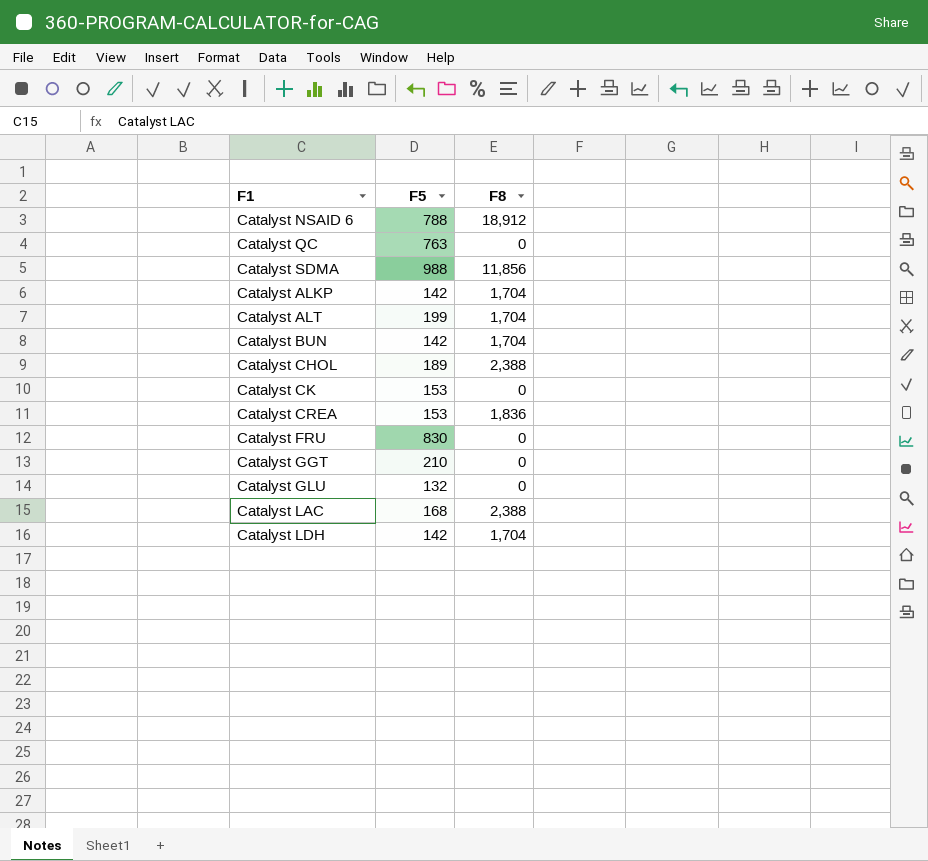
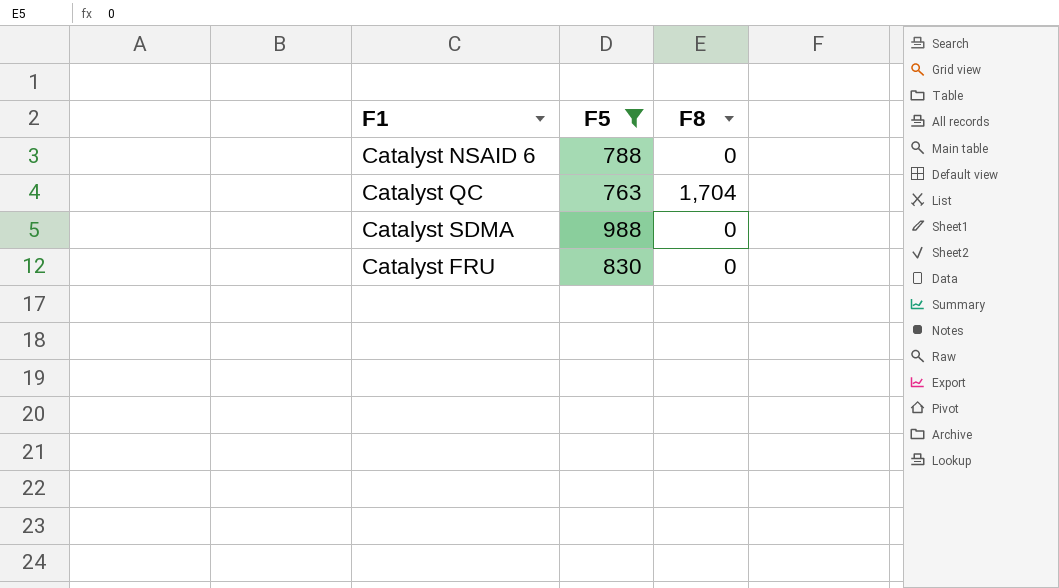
filter: none -> F5 >= 763
Catalyst NSAID 6 | F8: 18,912 -> 0
Catalyst QC | F8: 0 -> 1,704
Catalyst SDMA | F8: 11,856 -> 0

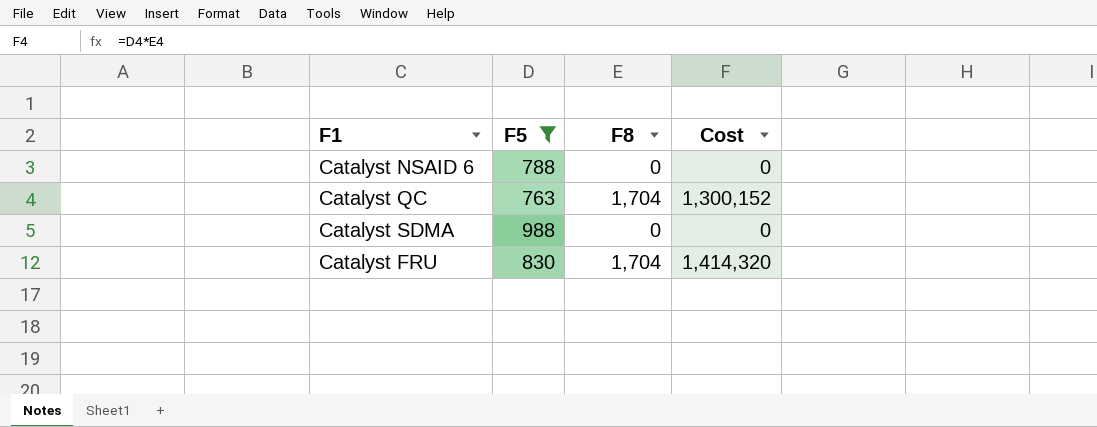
column Cost | formula: none -> [F5] * [F8]
Catalyst FRU | F8: 0 -> 1,704

